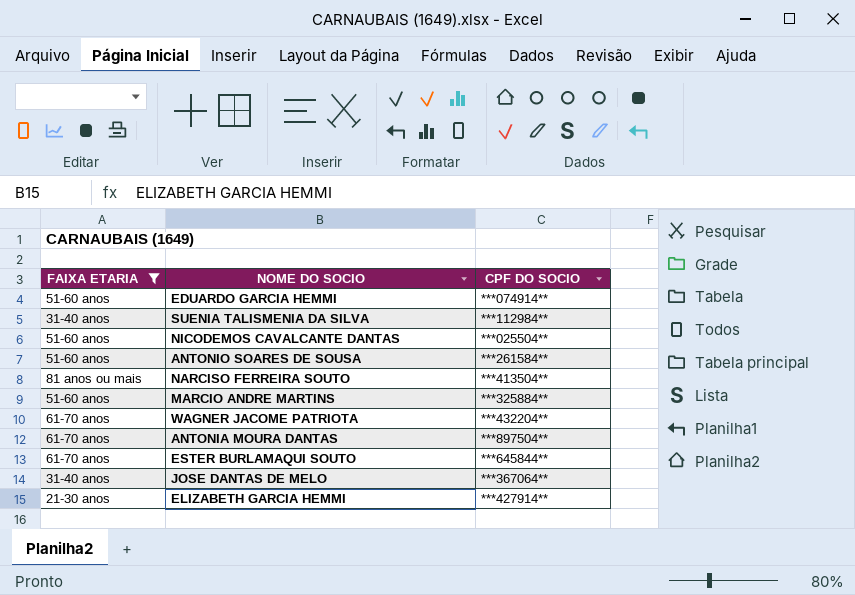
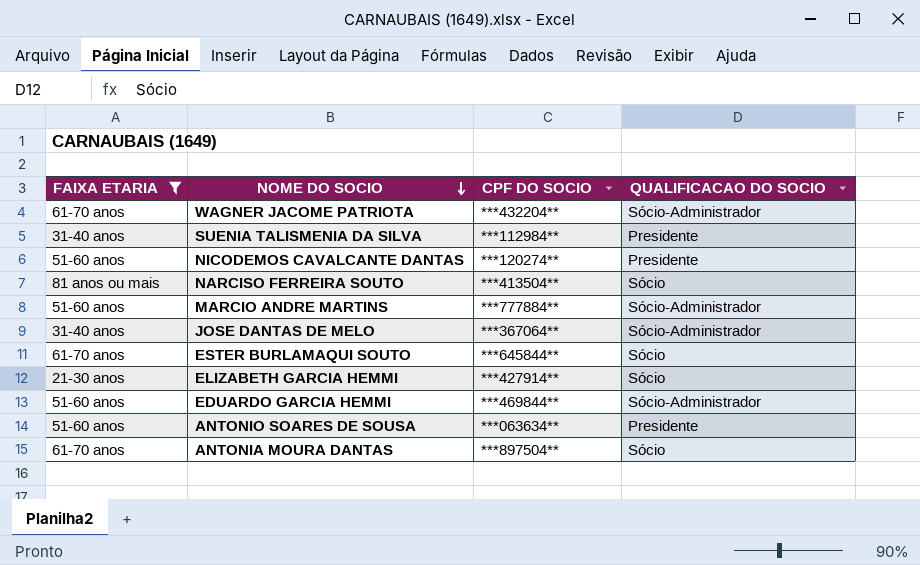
row order: none -> NOME DO SOCIO descending
column QUALIFICACAO DO SOCIO | position: none -> 4
NICODEMOS CAVALCANTE DANTAS | CPF DO SOCIO: ***025504** -> ***120274**
MARCIO ANDRE MARTINS | CPF DO SOCIO: ***325884** -> ***777884**
EDUARDO GARCIA HEMMI | CPF DO SOCIO: ***074914** -> ***469844**
ANTONIO SOARES DE SOUSA | CPF DO SOCIO: ***261584** -> ***063634**

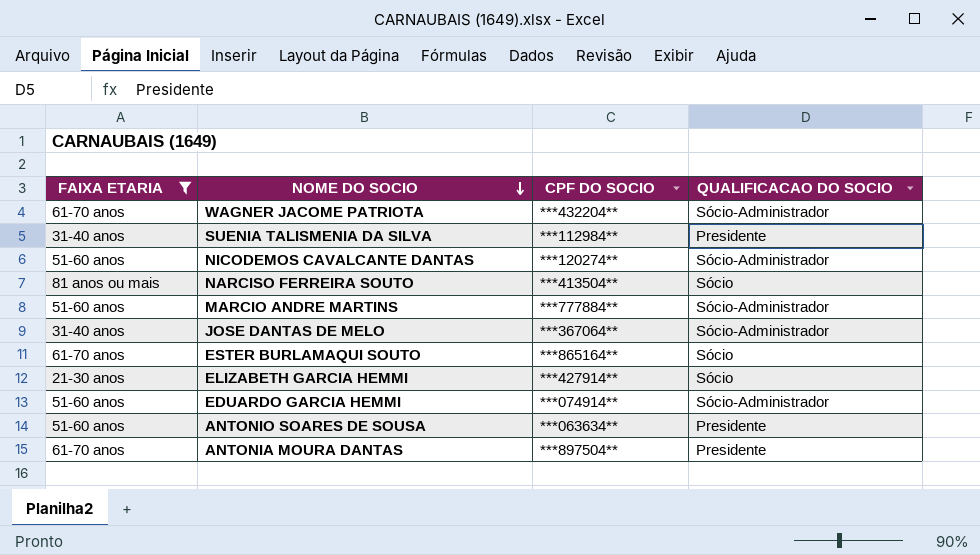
NICODEMOS CAVALCANTE DANTAS | QUALIFICACAO DO SOCIO: Presidente -> Sócio-Administrador
ESTER BURLAMAQUI SOUTO | CPF DO SOCIO: ***645844** -> ***865164**
EDUARDO GARCIA HEMMI | CPF DO SOCIO: ***469844** -> ***074914**
ANTONIA MOURA DANTAS | QUALIFICACAO DO SOCIO: Sócio -> Presidente

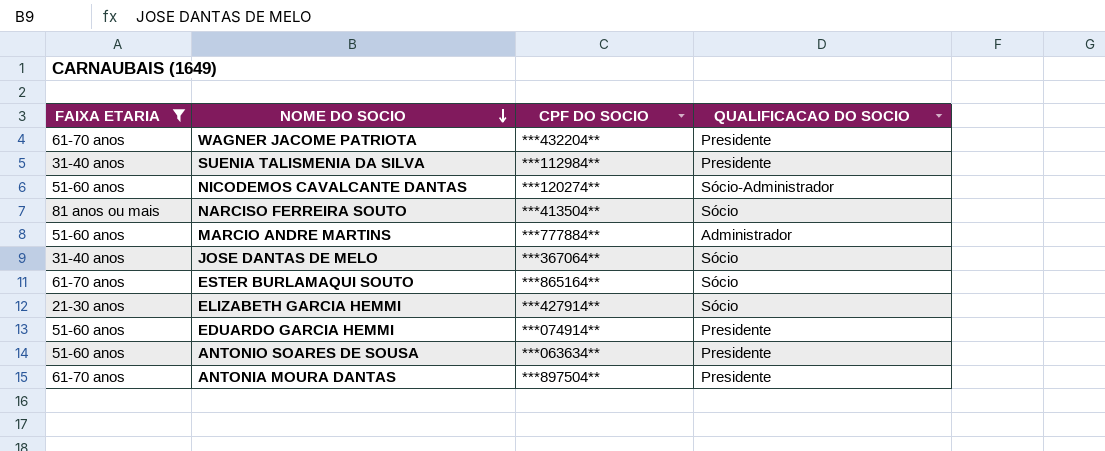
WAGNER JACOME PATRIOTA | QUALIFICACAO DO SOCIO: Sócio-Administrador -> Presidente
MARCIO ANDRE MARTINS | QUALIFICACAO DO SOCIO: Sócio-Administrador -> Administrador
JOSE DANTAS DE MELO | QUALIFICACAO DO SOCIO: Sócio-Administrador -> Sócio
EDUARDO GARCIA HEMMI | QUALIFICACAO DO SOCIO: Sócio-Administrador -> Presidente

